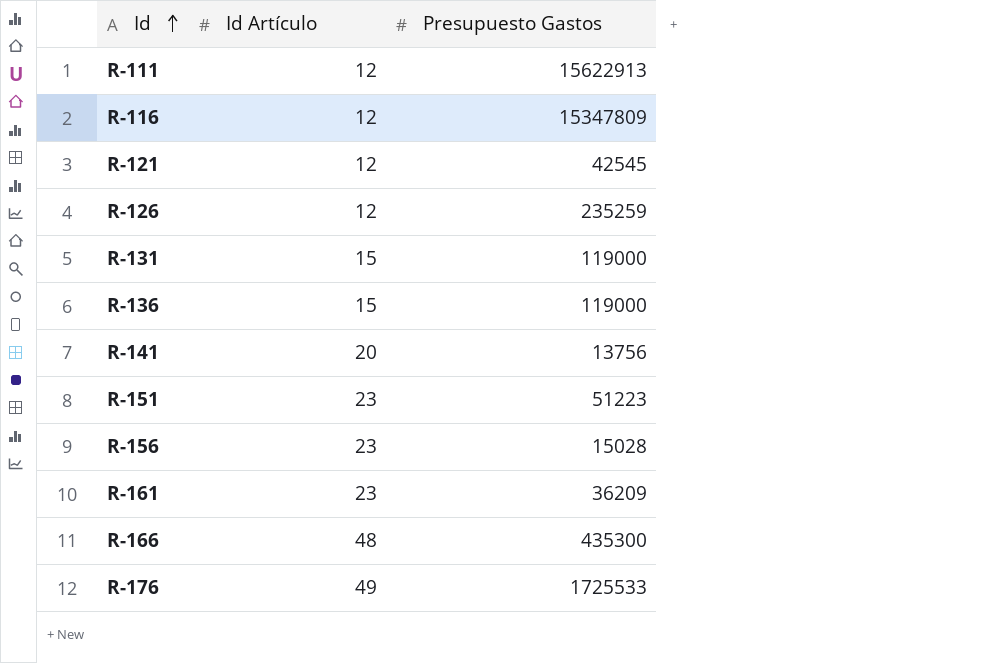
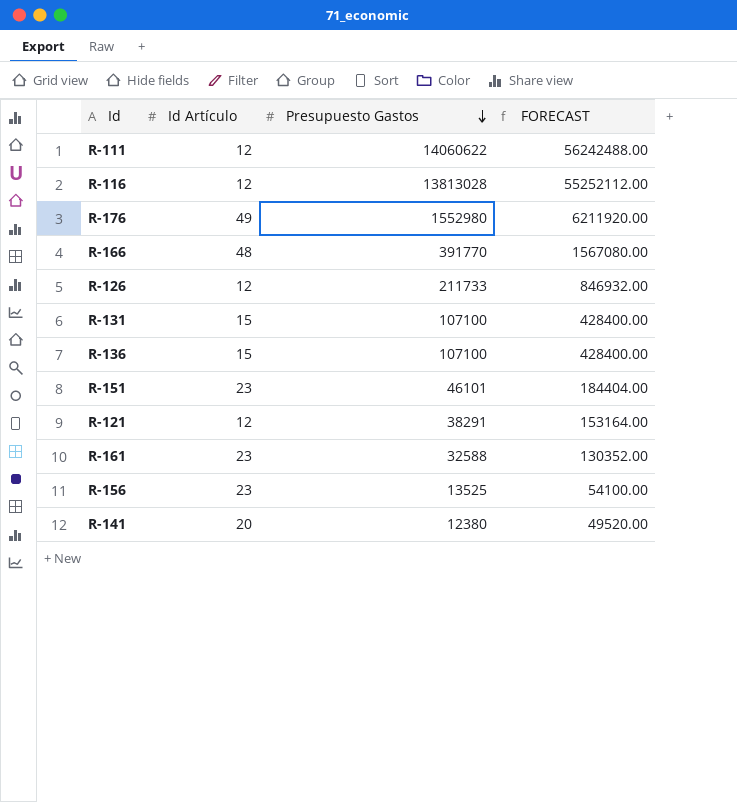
row order: Id ascending -> Presupuesto Gastos descending
column FORECAST | formula: none -> [Presupuesto Gastos] * 4
R-111 | Presupuesto Gastos: 15622913 -> 14060622
R-116 | Presupuesto Gastos: 15347809 -> 13813028
R-176 | Presupuesto Gastos: 1725533 -> 1552980
R-166 | Presupuesto Gastos: 435300 -> 391770
R-126 | Presupuesto Gastos: 235259 -> 211733
R-131 | Presupuesto Gastos: 119000 -> 107100
R-136 | Presupuesto Gastos: 119000 -> 107100
R-151 | Presupuesto Gastos: 51223 -> 46101
R-121 | Presupuesto Gastos: 42545 -> 38291
R-161 | Presupuesto Gastos: 36209 -> 32588
R-156 | Presupuesto Gastos: 15028 -> 13525
R-141 | Presupuesto Gastos: 13756 -> 12380

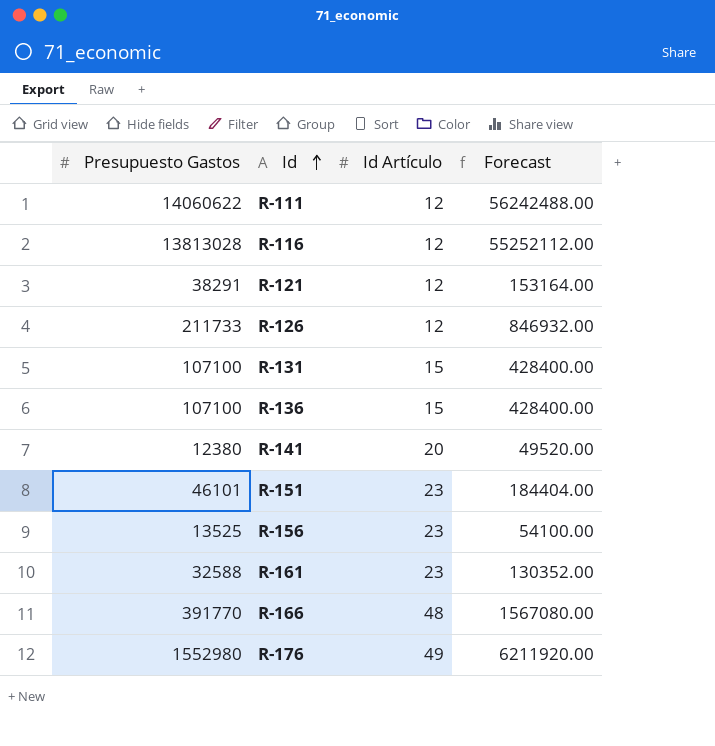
row order: Presupuesto Gastos descending -> Id ascending
column Presupuesto Gastos | position: 3 -> 1
column name: FORECAST -> Forecast

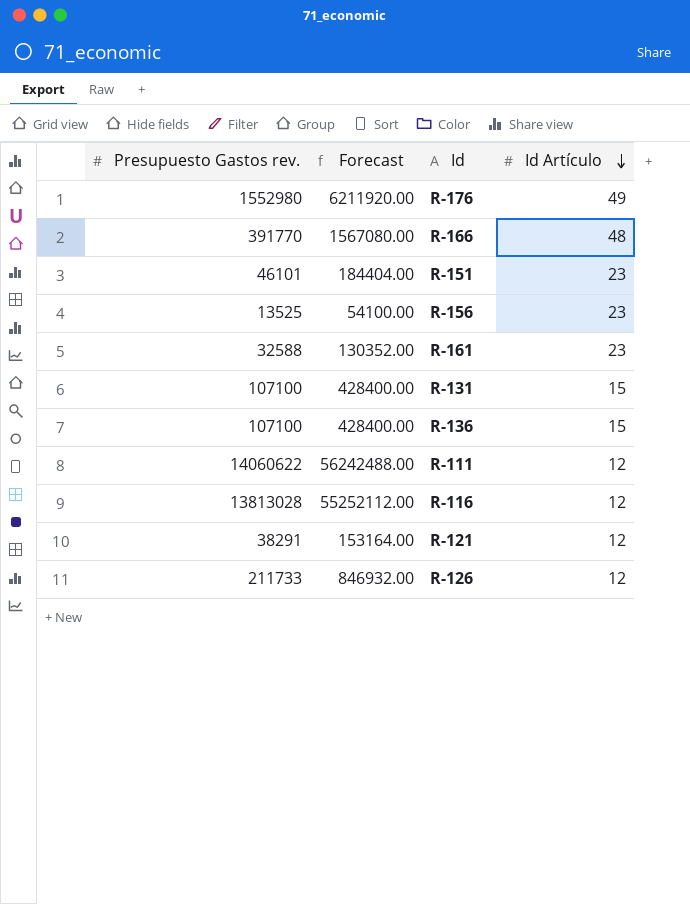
row order: Id ascending -> Id Artículo descending
column name: Presupuesto Gastos -> Presupuesto Gastos rev.
column Forecast | position: 4 -> 2
row R-141: 12380 | 20 | 49520.00 -> none

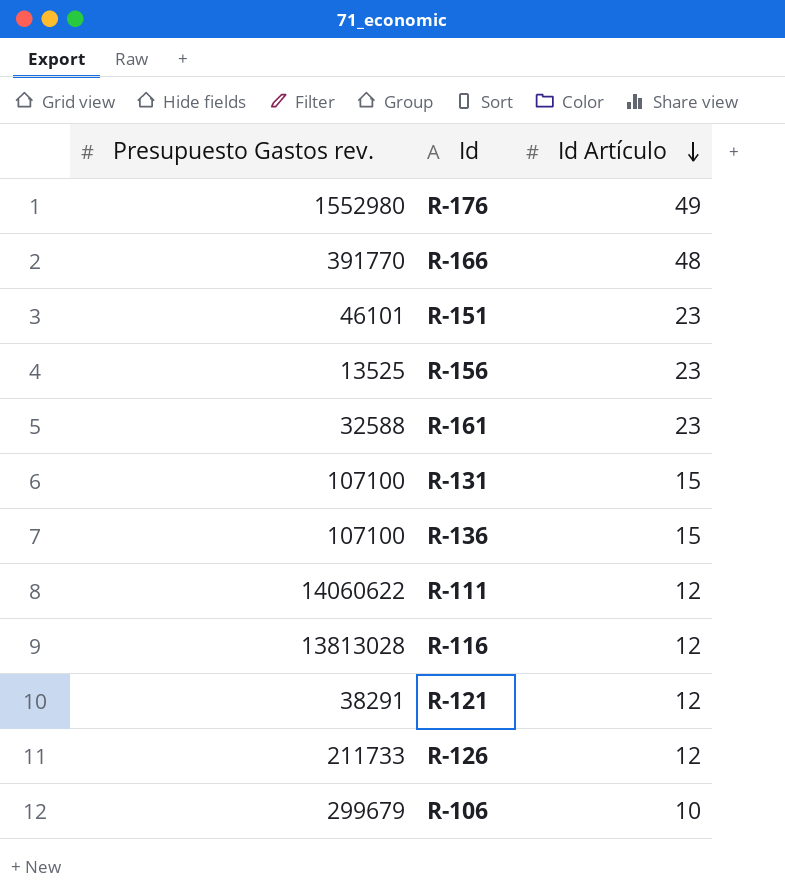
column Forecast | formula: [Presupuesto Gastos rev.] * 4 -> none
row R-106: none -> 299679 | 10

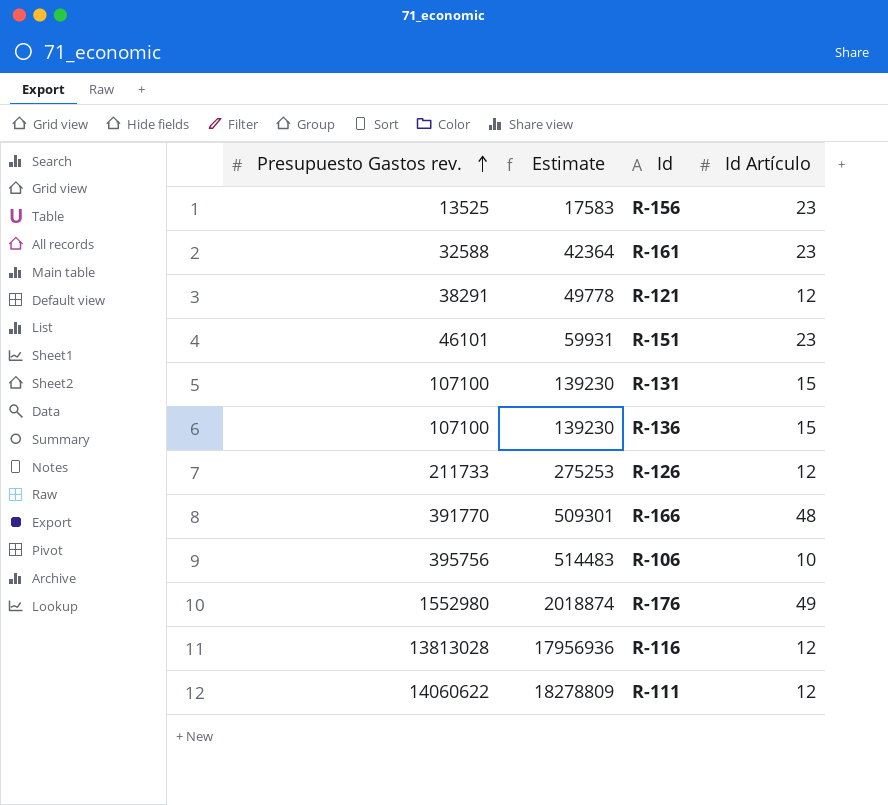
row order: Id Artículo descending -> Presupuesto Gastos rev. ascending
column Estimate | formula: none -> [Presupuesto Gastos rev.] * 1.3
R-106 | Presupuesto Gastos rev.: 299679 -> 395756

